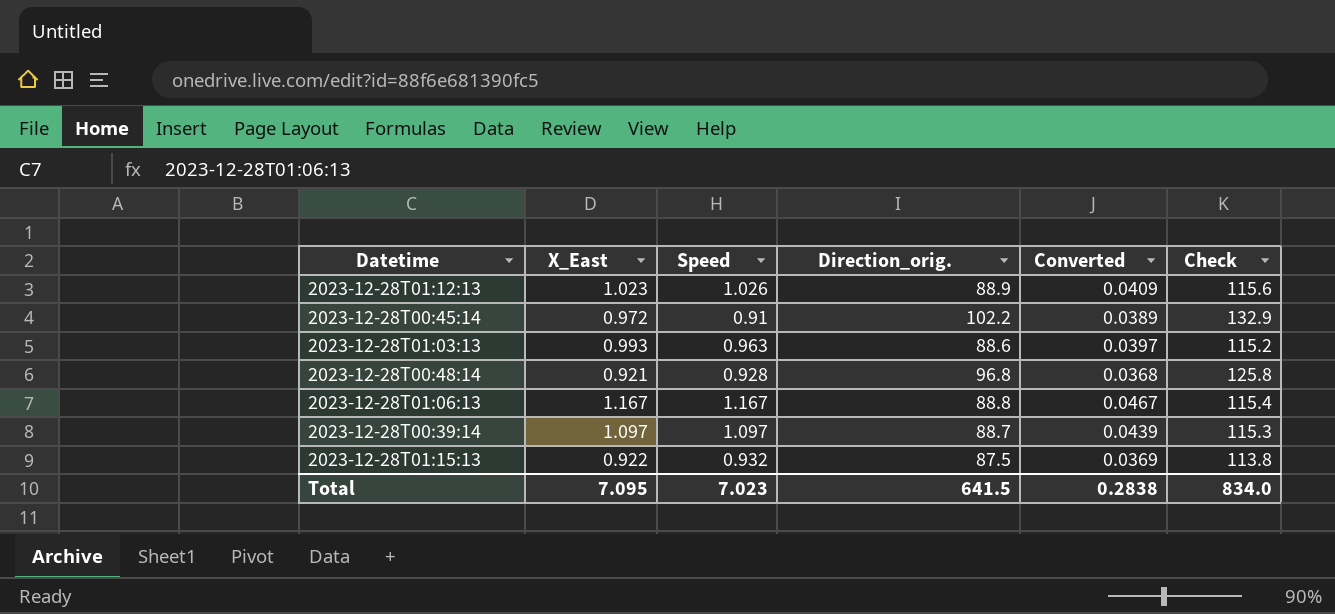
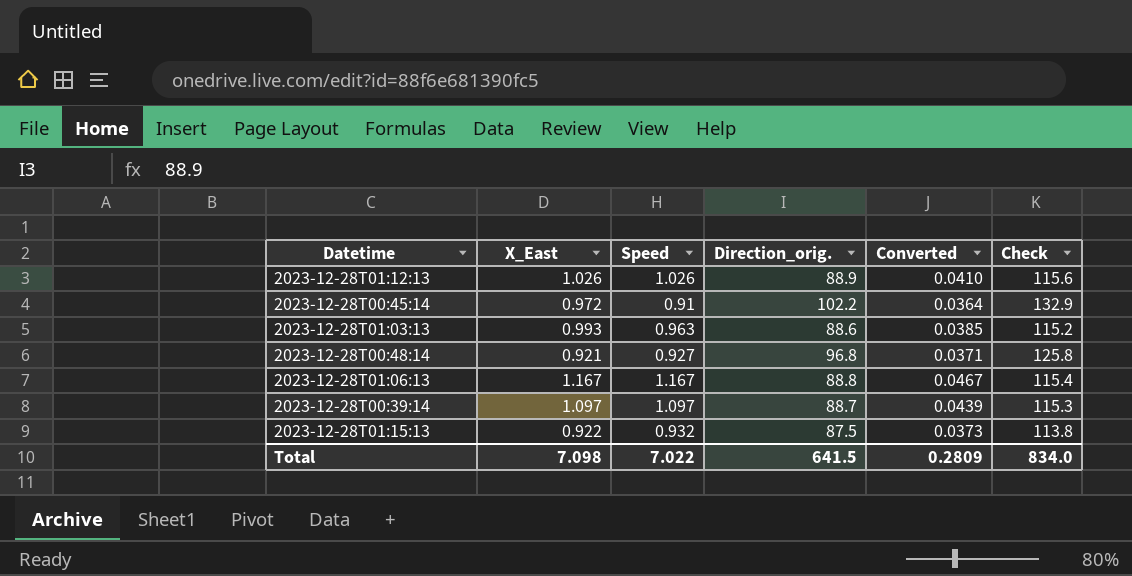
column Converted | formula: [X_East] * 0.04 -> [Speed] * 0.04
2023-12-28T01:12:13 | X_East: 1.023 -> 1.026
2023-12-28T00:48:14 | Speed: 0.928 -> 0.927
Total | X_East: 7.095 -> 7.098
Total | Speed: 7.023 -> 7.022
Total | Converted: 0.2838 -> 0.2809

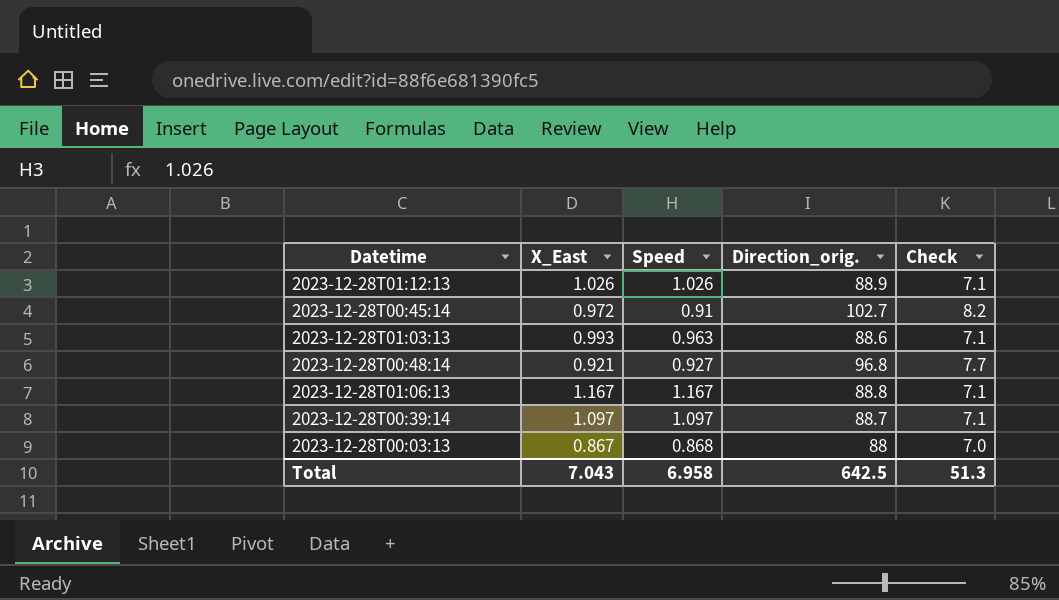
column Converted | formula: [Speed] * 0.04 -> none
column Check | formula: [Direction_orig.] * 1.3 -> [Direction_orig.] * 0.08
row 2023-12-28T01:15:13: 0.922 | 0.932 | 87.5 | 0.0373 | 113.8 -> none
2023-12-28T00:45:14 | Direction_orig.: 102.2 -> 102.7
row 2023-12-28T00:03:13: none -> 0.867 | 0.868 | 88 | 7.0
Total | X_East: 7.098 -> 7.043
Total | Speed: 7.022 -> 6.958
Total | Direction_orig.: 641.5 -> 642.5
Total | Check: 834.0 -> 51.3

